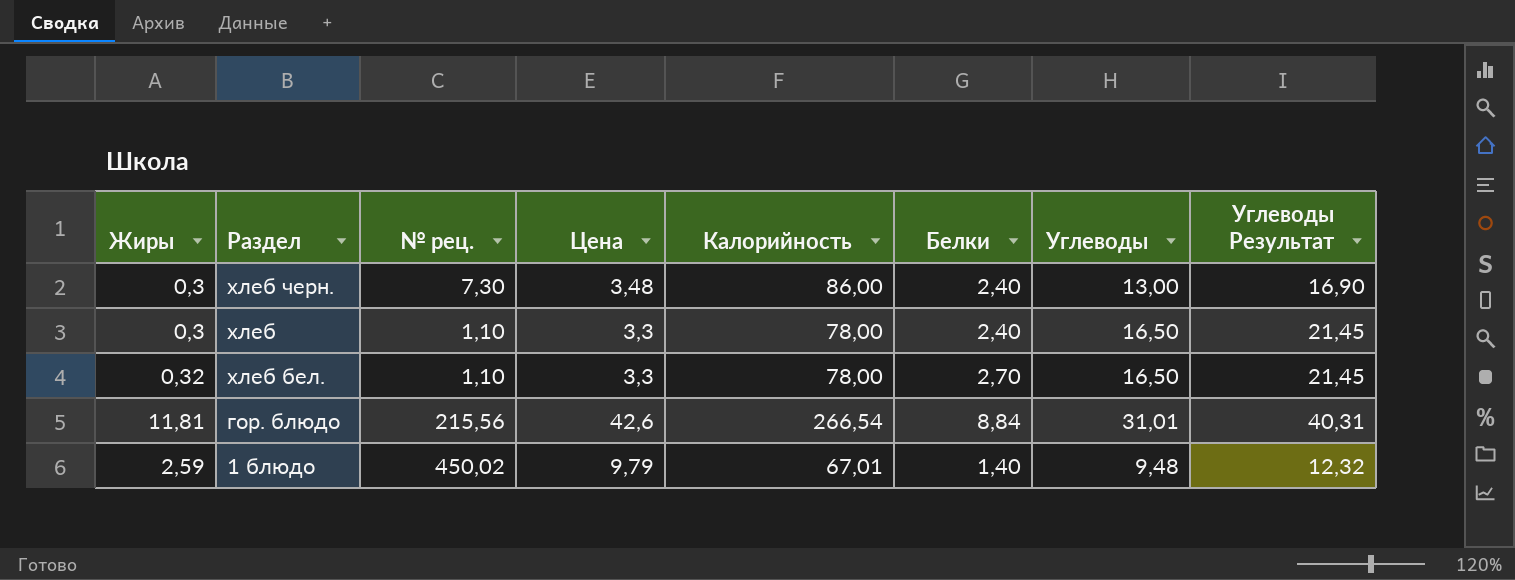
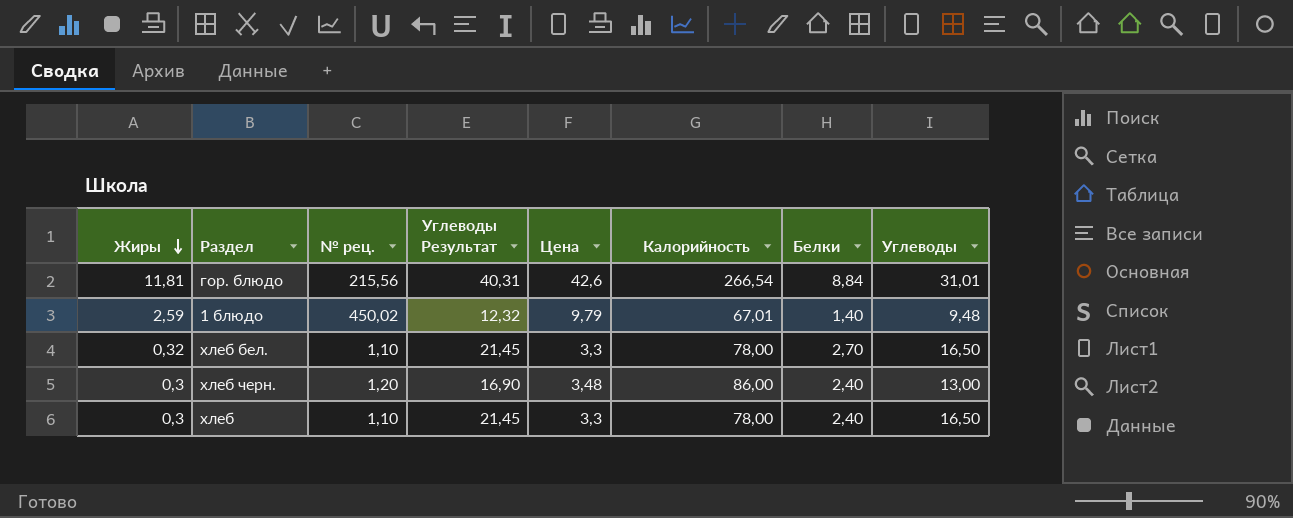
row order: none -> Жиры descending
column Углеводы Результат | position: 8 -> 4
хлеб черн. | № рец.: 7,30 -> 1,20

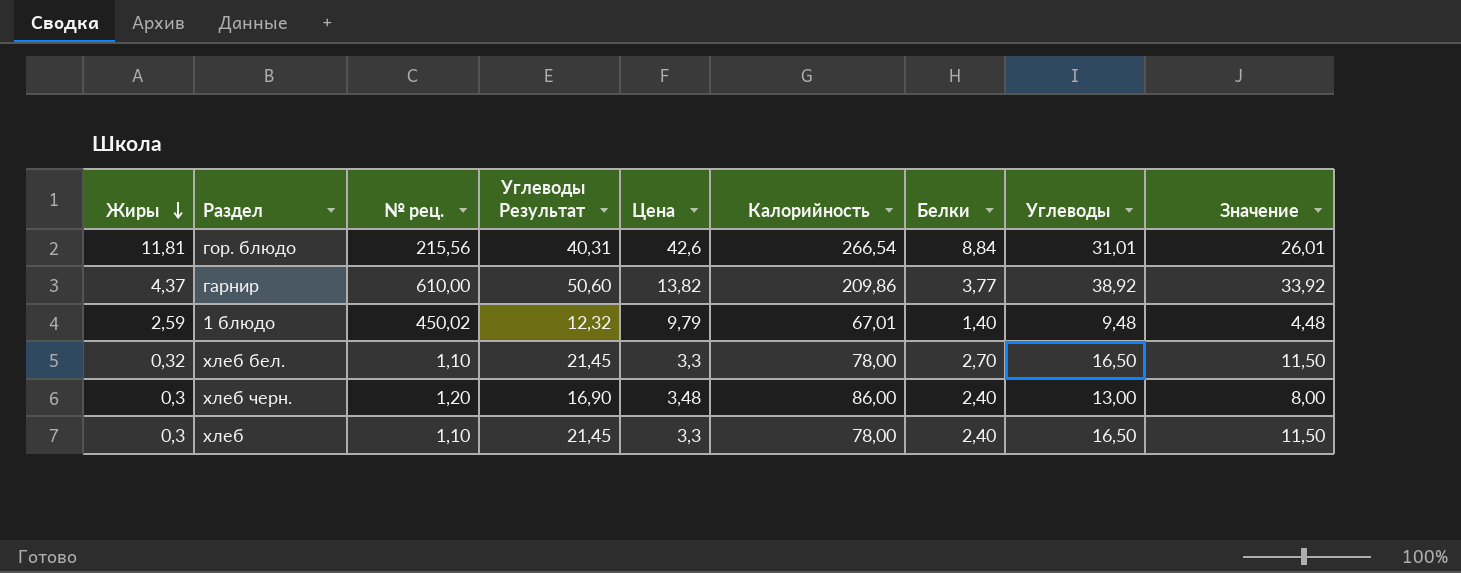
column Значение | formula: none -> [Углеводы] - 5
row гарнир: none -> 4,37 | 610,00 | 50,60 | 13,82 | 209,86 | 3,77 | 38,92 | 33,92

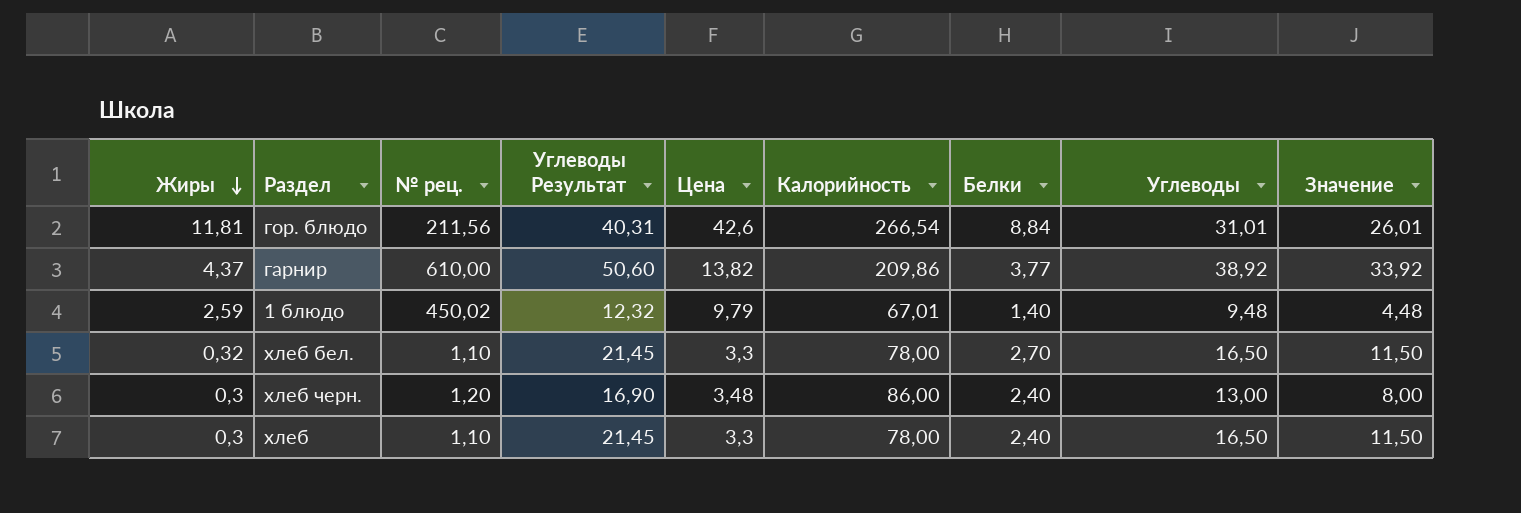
гор. блюдо | № рец.: 215,56 -> 211,56

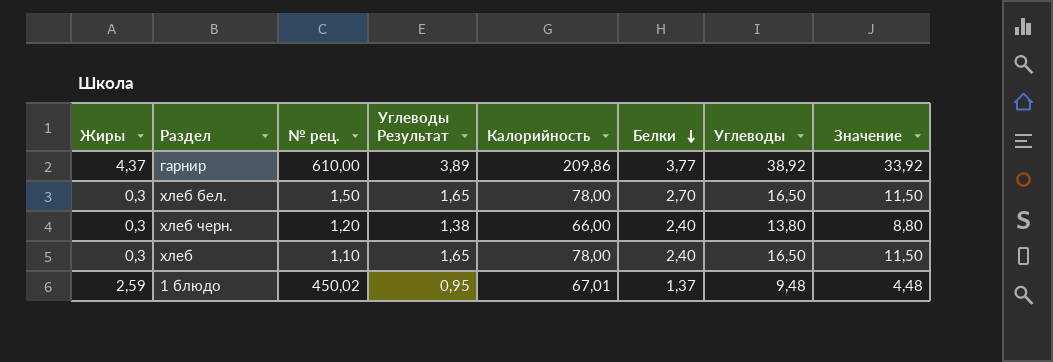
row order: Жиры descending -> Белки descending
column Цена | position: 5 -> none
column Углеводы Результат | formula: [Углеводы] * 1,3 -> [Углеводы] * 0,1
row гор. блюдо: 11,81 | 211,56 | 40,31 | 42,6 | 266,54 | 8,84 | 31,01 | 26,01 -> none
хлеб бел. | Жиры: 0,32 -> 0,3
хлеб бел. | № рец.: 1,10 -> 1,50
хлеб черн. | Калорийность: 86,00 -> 66,00
хлеб черн. | Углеводы: 13,00 -> 13,80
хлеб черн. | Значение: 8,00 -> 8,80
1 блюдо | Белки: 1,40 -> 1,37

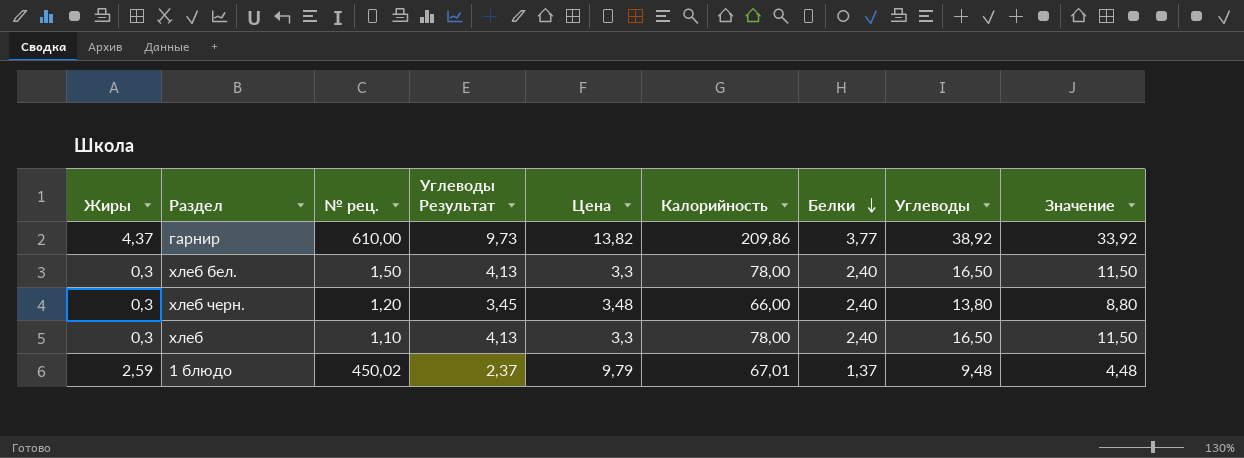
column Углеводы Результат | formula: [Углеводы] * 0,1 -> [Углеводы] * 0,25
column Цена | position: none -> 5
хлеб бел. | Белки: 2,70 -> 2,40

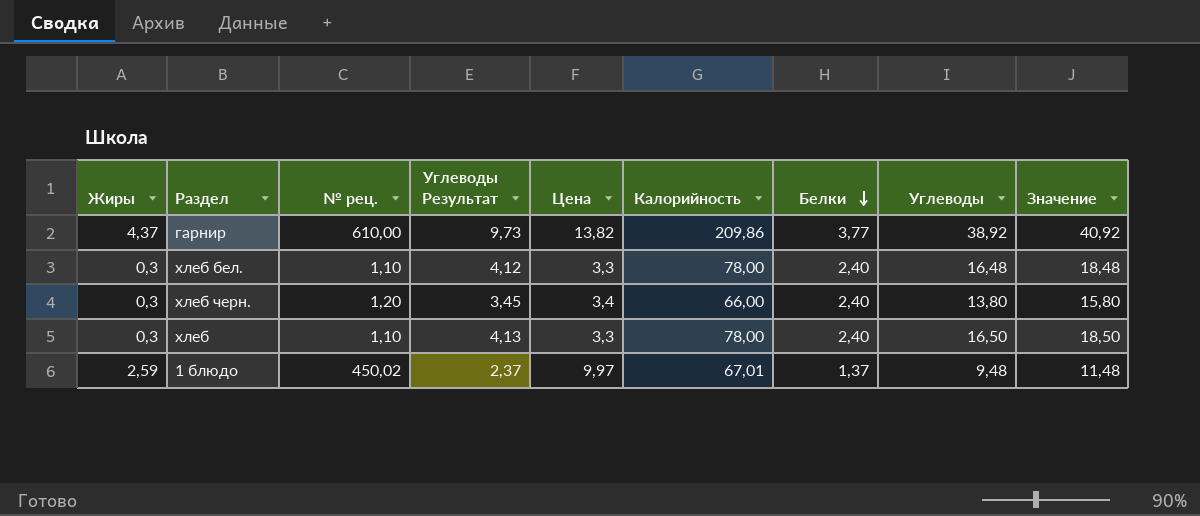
column Значение | formula: [Углеводы] - 5 -> [Углеводы] + 2
хлеб бел. | № рец.: 1,50 -> 1,10
хлеб бел. | Углеводы Результат: 4,13 -> 4,12
хлеб бел. | Углеводы: 16,50 -> 16,48
хлеб черн. | Цена: 3,48 -> 3,4
1 блюдо | Цена: 9,79 -> 9,97

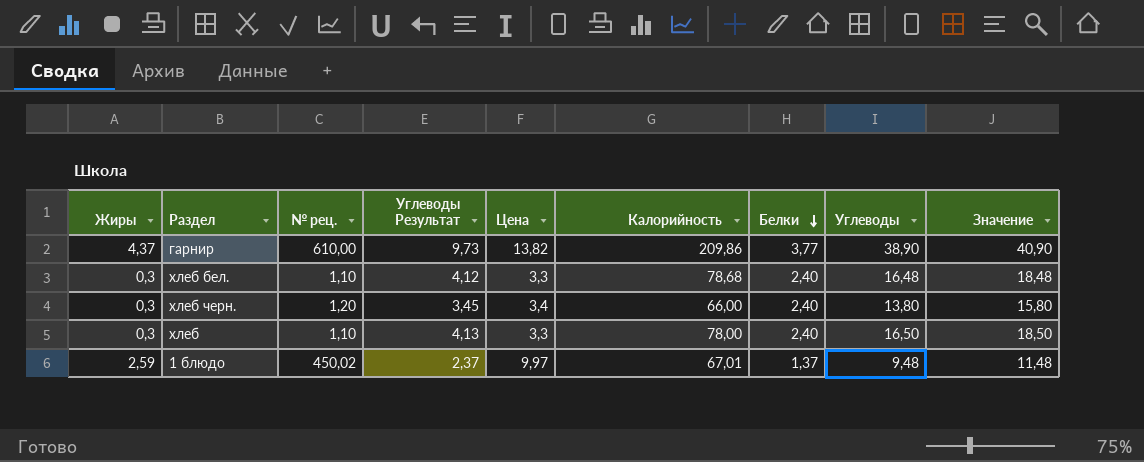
гарнир | Углеводы: 38,92 -> 38,90
гарнир | Значение: 40,92 -> 40,90
хлеб бел. | Калорийность: 78,00 -> 78,68

